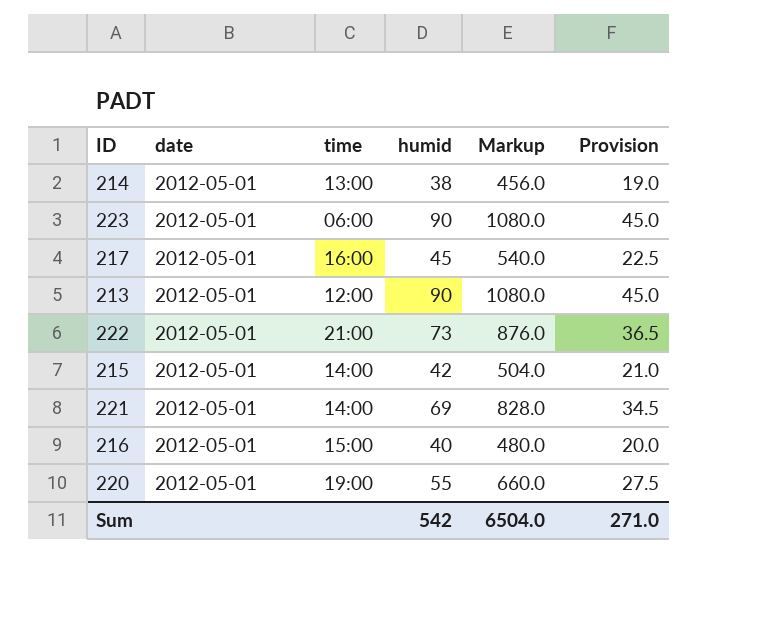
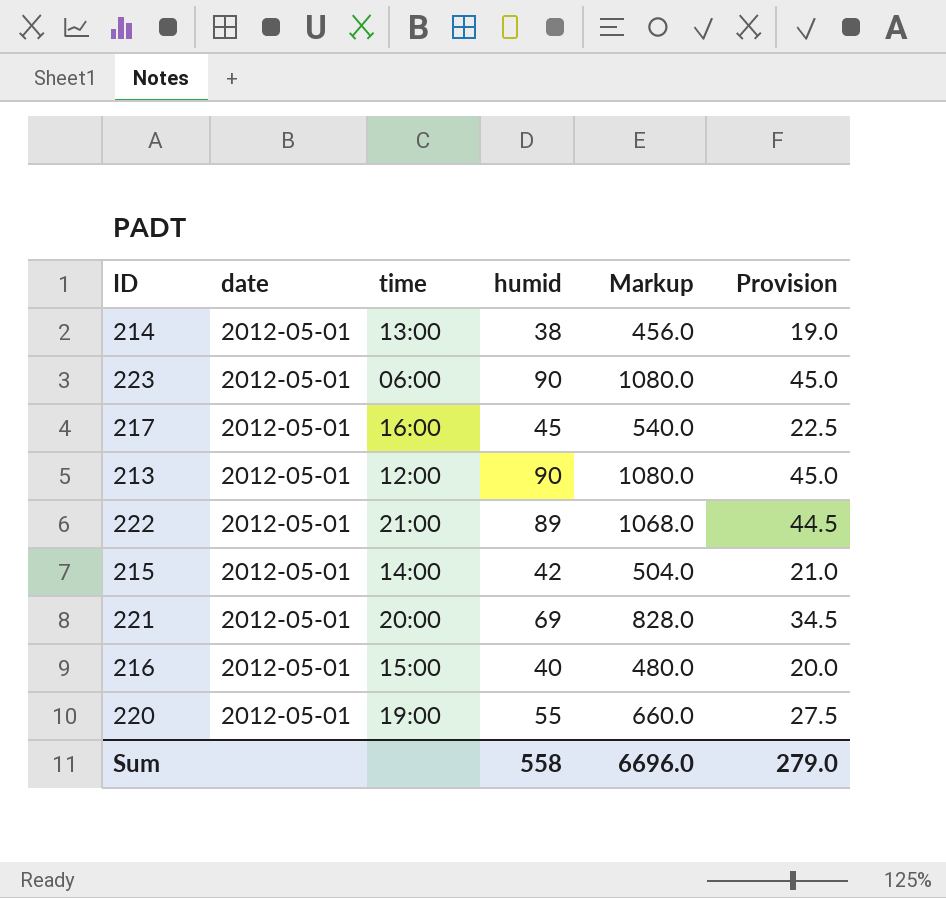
222 | humid: 73 -> 89
222 | Markup: 876.0 -> 1068.0
222 | Provision: 36.5 -> 44.5
221 | time: 14:00 -> 20:00
Sum | humid: 542 -> 558
Sum | Markup: 6504.0 -> 6696.0
Sum | Provision: 271.0 -> 279.0

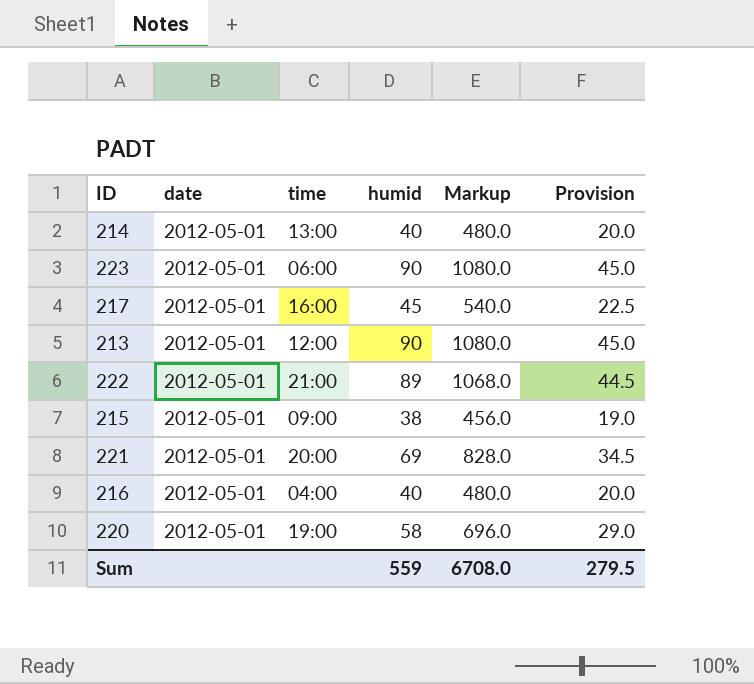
214 | humid: 38 -> 40
214 | Markup: 456.0 -> 480.0
214 | Provision: 19.0 -> 20.0
215 | time: 14:00 -> 09:00
215 | humid: 42 -> 38
215 | Markup: 504.0 -> 456.0
215 | Provision: 21.0 -> 19.0
216 | time: 15:00 -> 04:00
220 | humid: 55 -> 58
220 | Markup: 660.0 -> 696.0
220 | Provision: 27.5 -> 29.0
Sum | humid: 558 -> 559
Sum | Markup: 6696.0 -> 6708.0
Sum | Provision: 279.0 -> 279.5

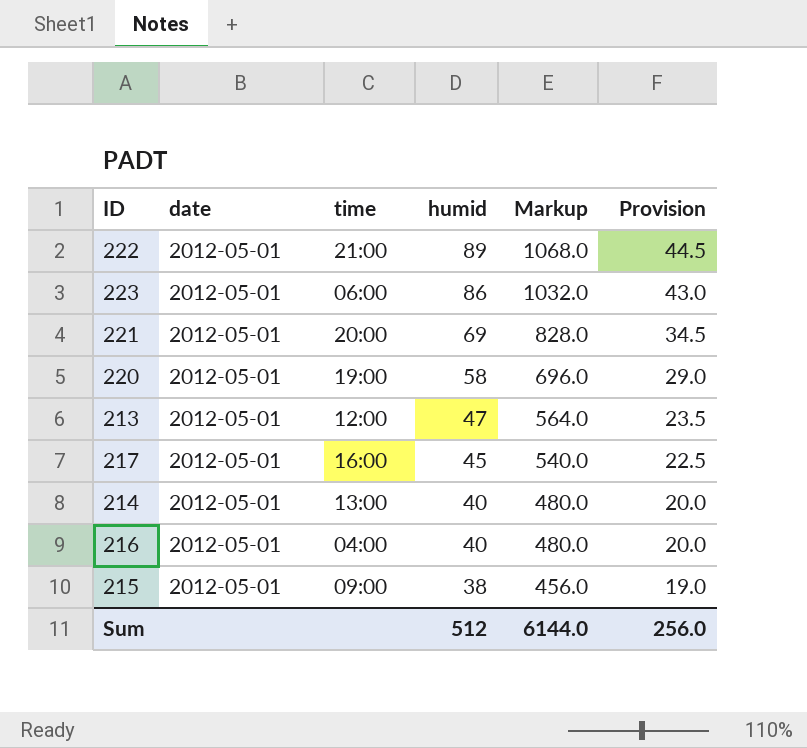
row order: none -> humid descending
223 | humid: 90 -> 86
223 | Markup: 1080.0 -> 1032.0
223 | Provision: 45.0 -> 43.0
213 | humid: 90 -> 47
213 | Markup: 1080.0 -> 564.0
213 | Provision: 45.0 -> 23.5
Sum | humid: 559 -> 512
Sum | Markup: 6708.0 -> 6144.0
Sum | Provision: 279.5 -> 256.0

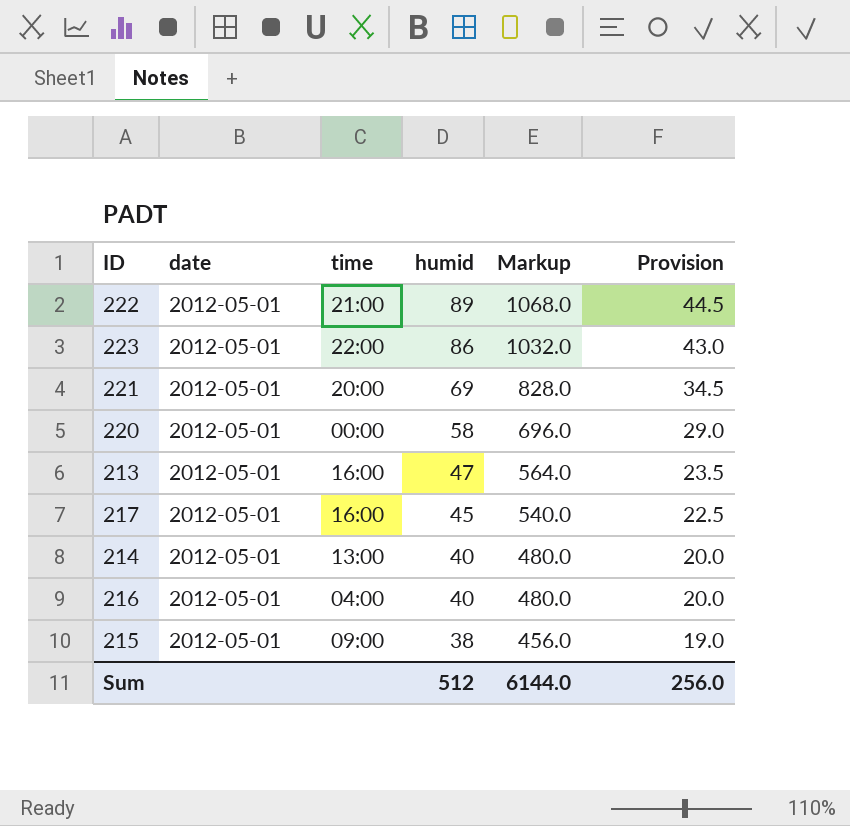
223 | time: 06:00 -> 22:00
220 | time: 19:00 -> 00:00
213 | time: 12:00 -> 16:00

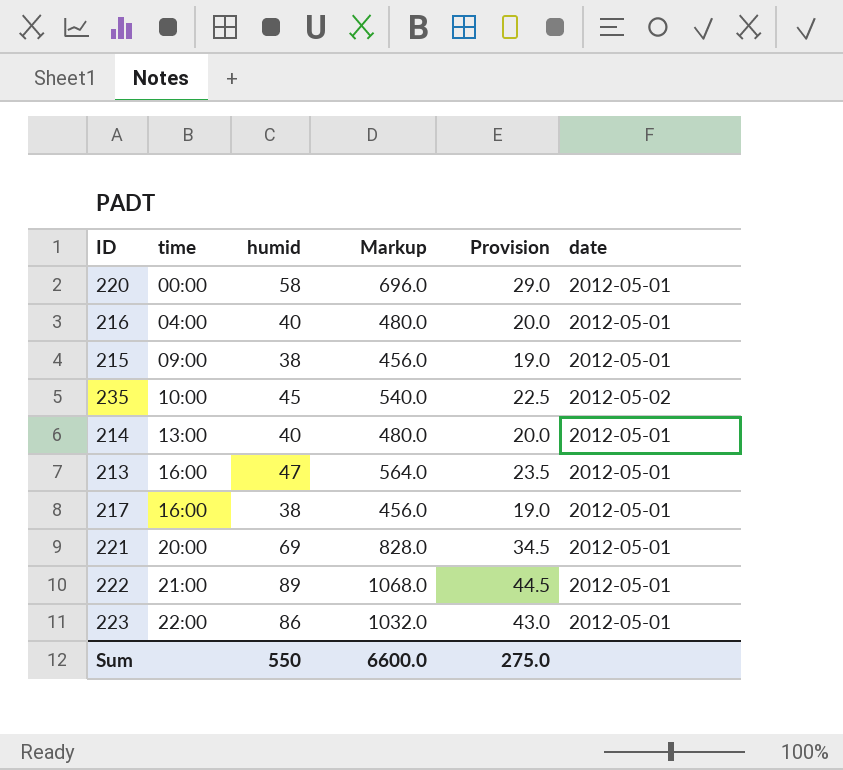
row order: humid descending -> time ascending
column date | position: 2 -> 6
row 235: none -> 10:00 | 45 | 540.0 | 22.5 | 2012-05-02
217 | humid: 45 -> 38
217 | Markup: 540.0 -> 456.0
217 | Provision: 22.5 -> 19.0
Sum | humid: 512 -> 550
Sum | Markup: 6144.0 -> 6600.0
Sum | Provision: 256.0 -> 275.0

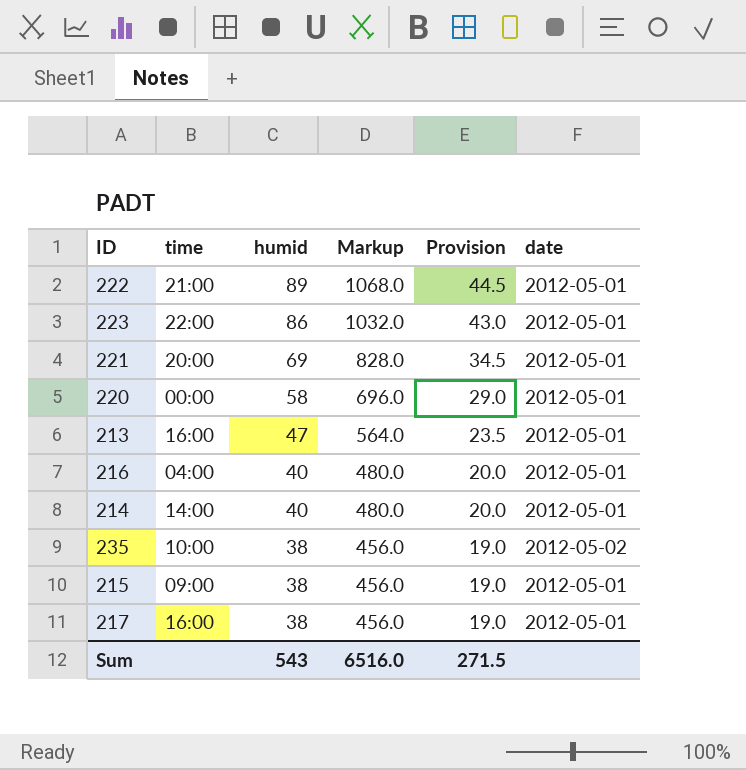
row order: time ascending -> humid descending
214 | time: 13:00 -> 14:00
235 | humid: 45 -> 38
235 | Markup: 540.0 -> 456.0
235 | Provision: 22.5 -> 19.0
Sum | humid: 550 -> 543
Sum | Markup: 6600.0 -> 6516.0
Sum | Provision: 275.0 -> 271.5

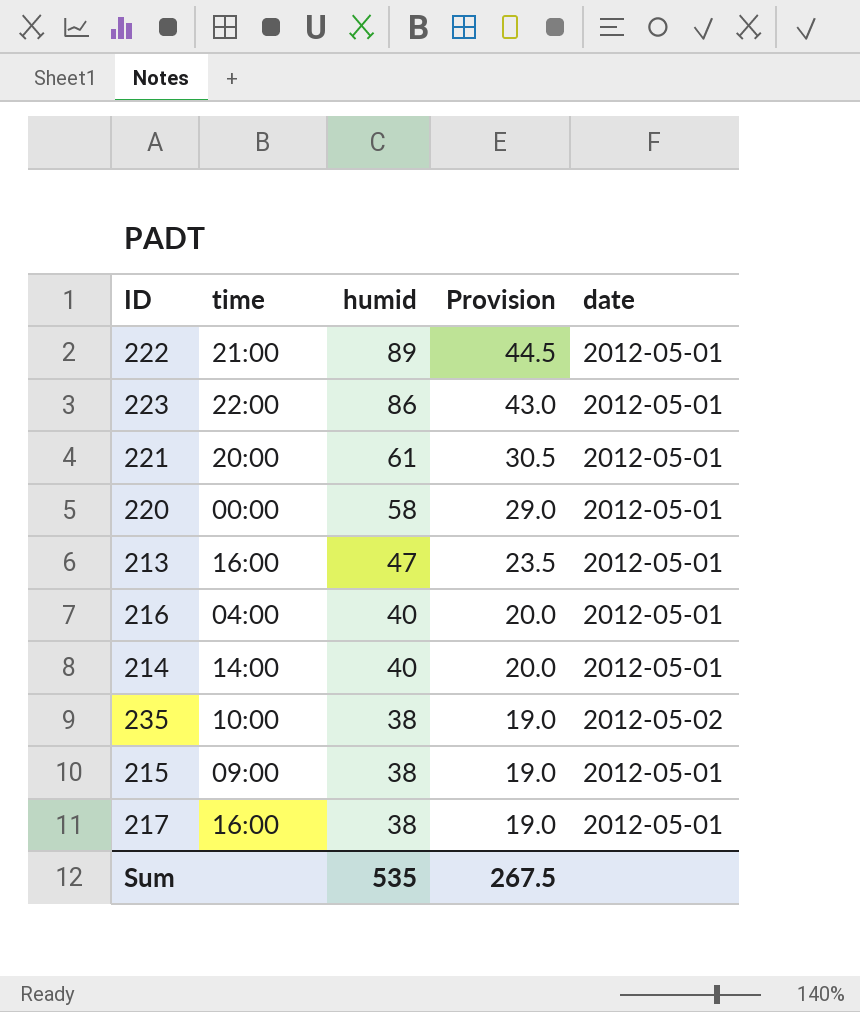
column Markup | formula: [humid] * 12 -> none
221 | humid: 69 -> 61
221 | Provision: 34.5 -> 30.5
Sum | humid: 543 -> 535
Sum | Provision: 271.5 -> 267.5

